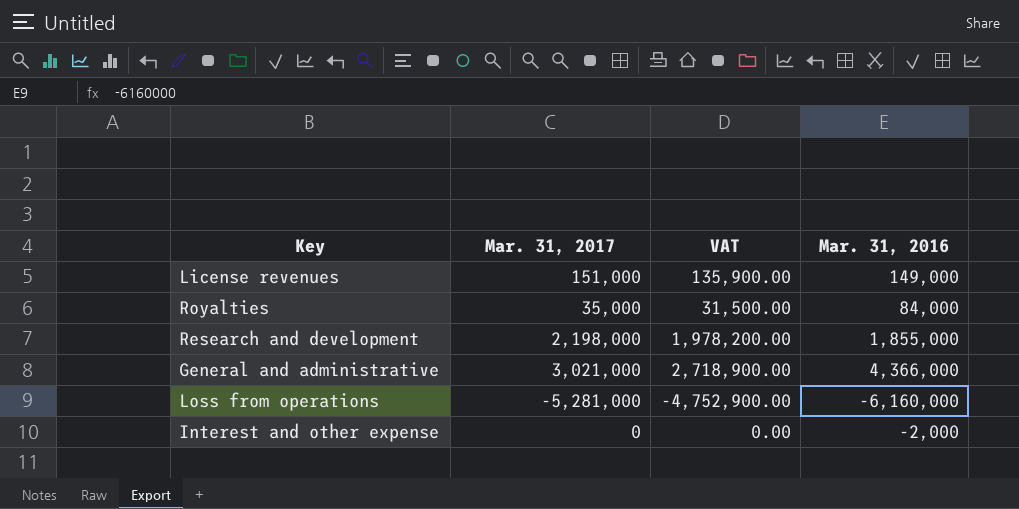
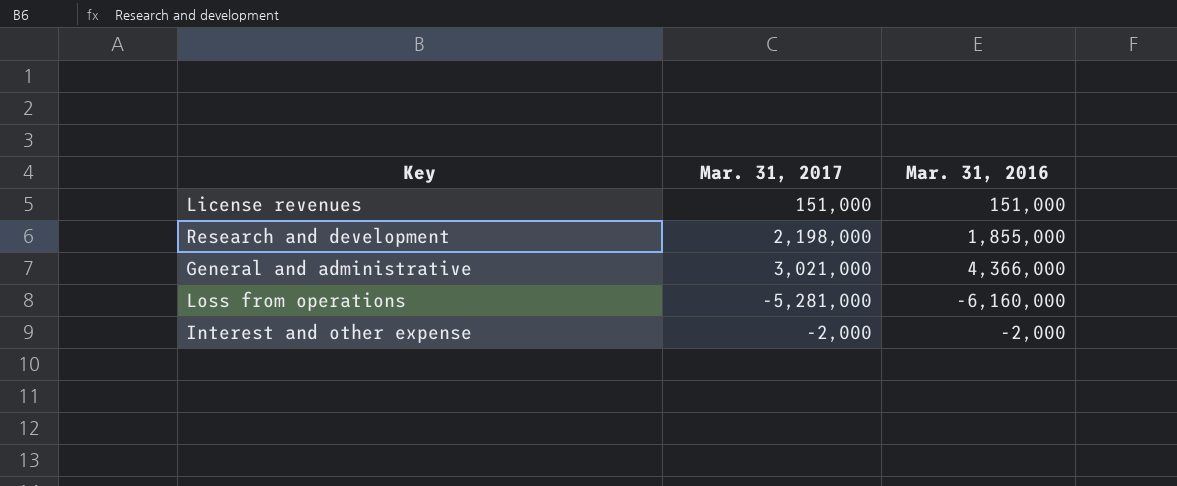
column VAT | formula: [Mar. 31, 2017] * 0.9 -> none
row Royalties: 35,000 | 31,500.00 | 84,000 -> none
License revenues | Mar. 31, 2016: 149,000 -> 151,000
Interest and other expense | Mar. 31, 2017: 0 -> -2,000

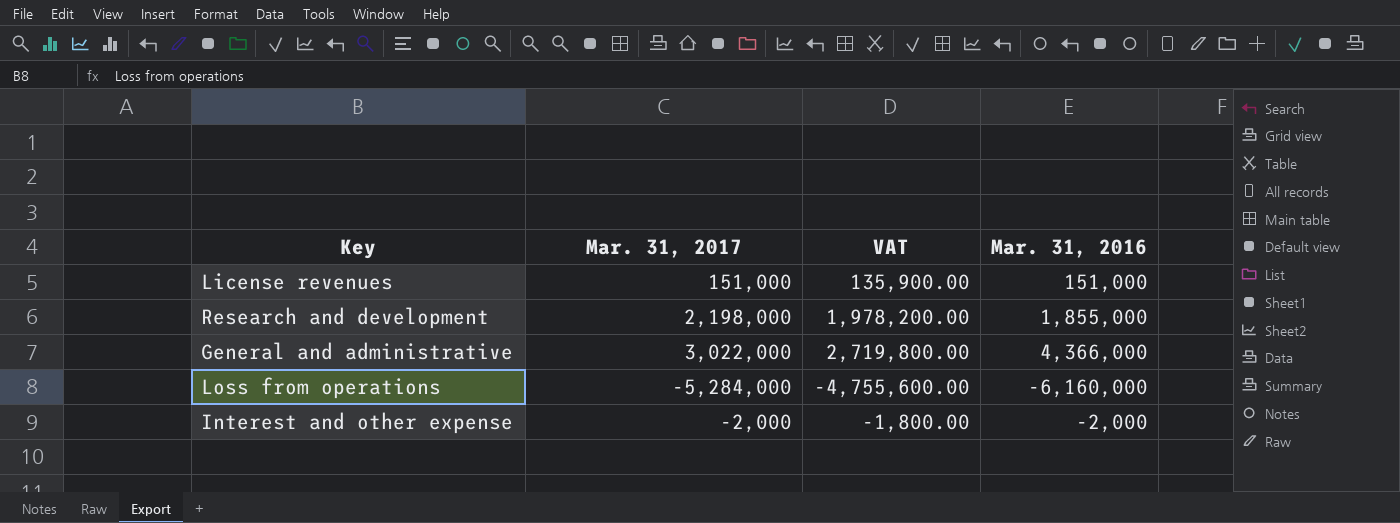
column VAT | formula: none -> [Mar. 31, 2017] * 0.9
General and administrative | Mar. 31, 2017: 3,021,000 -> 3,022,000
Loss from operations | Mar. 31, 2017: -5,281,000 -> -5,284,000

